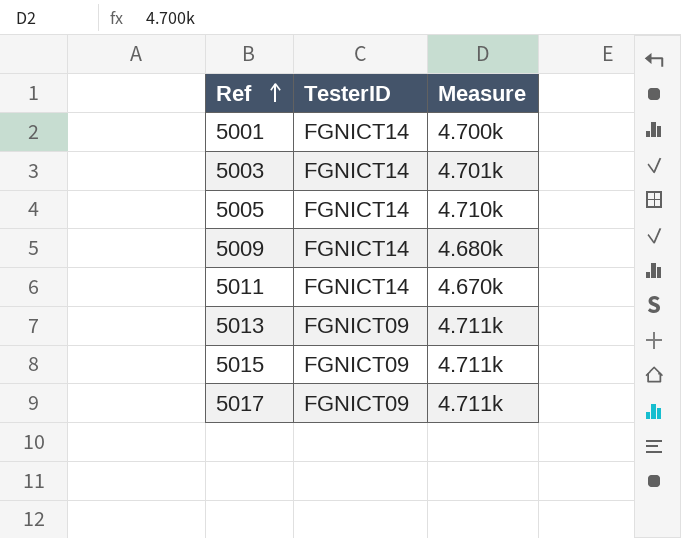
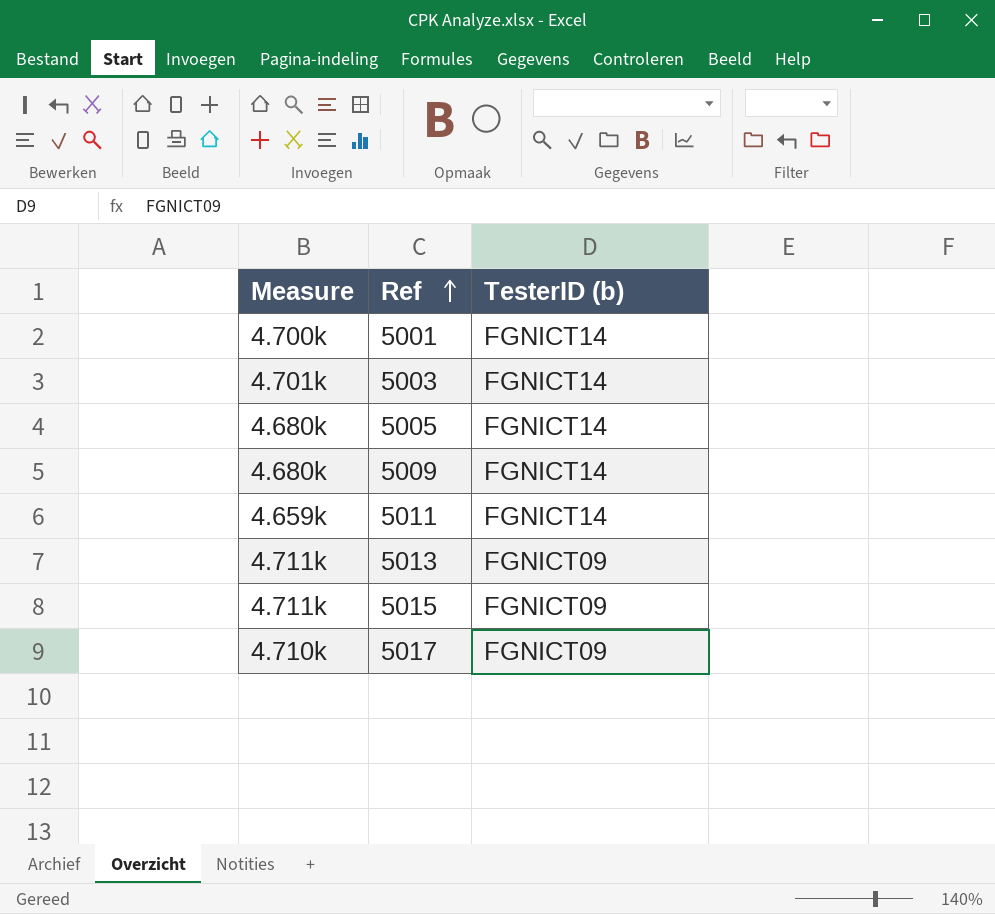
column Measure | position: 3 -> 1
column name: TesterID -> TesterID (b)
5005 | Measure: 4.710k -> 4.680k
5011 | Measure: 4.670k -> 4.659k
5017 | Measure: 4.711k -> 4.710k

